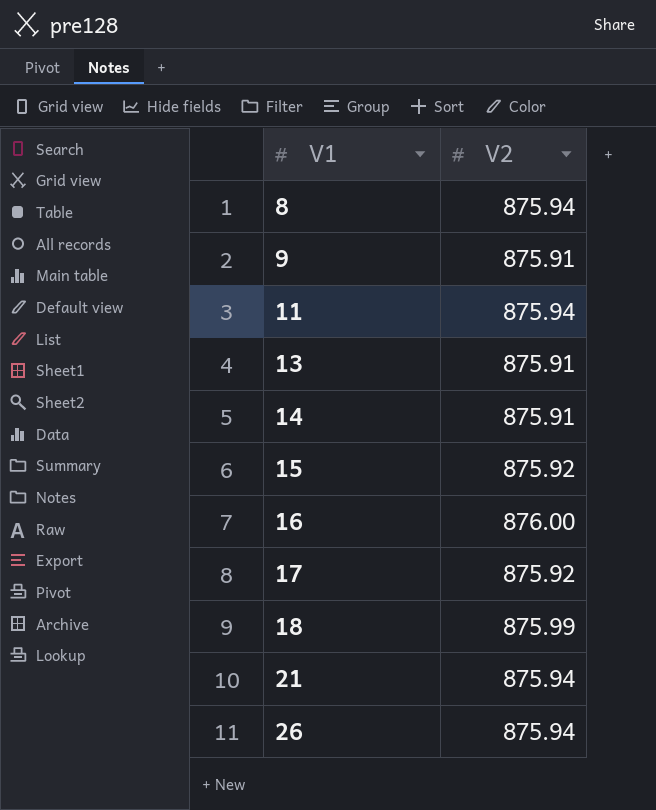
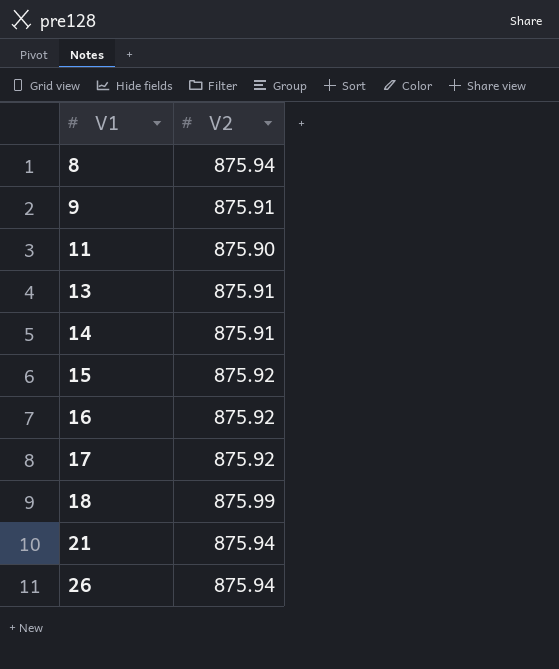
11 | V2: 875.94 -> 875.90
16 | V2: 876.00 -> 875.92

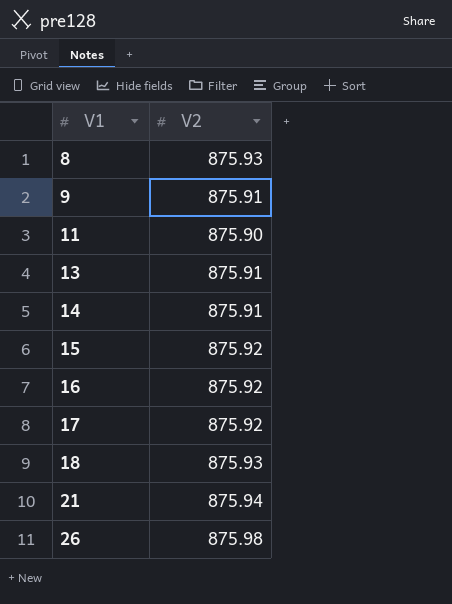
8 | V2: 875.94 -> 875.93
18 | V2: 875.99 -> 875.93
26 | V2: 875.94 -> 875.98

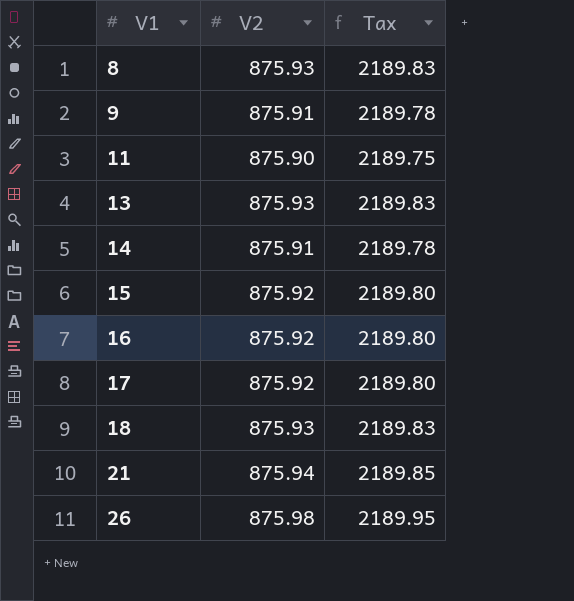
column Tax | formula: none -> [V2] * 2.5
13 | V2: 875.91 -> 875.93

